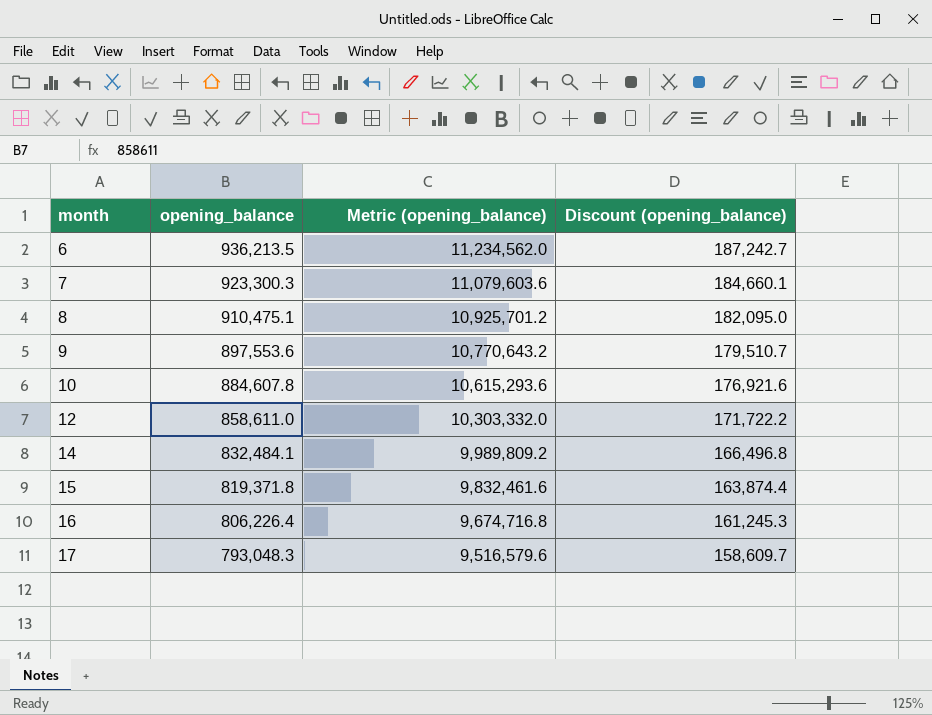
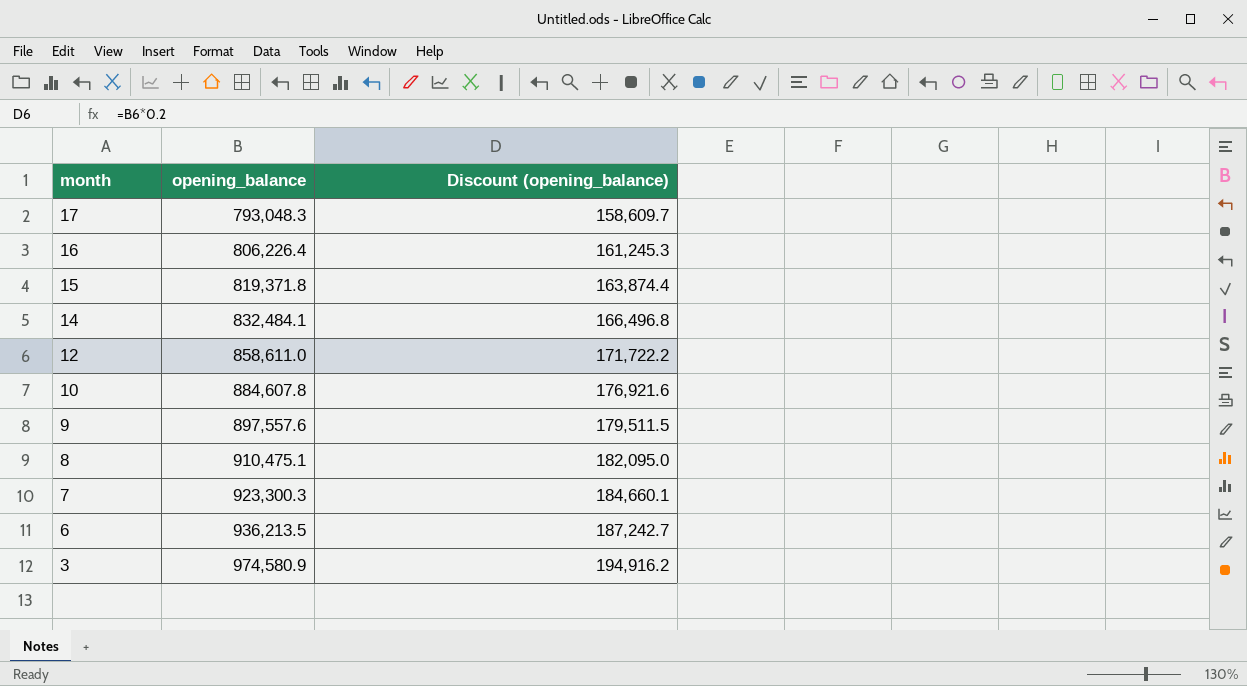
row order: month ascending -> month descending
column Metric (opening_balance) | formula: [opening_balance] * 12 -> none
9 | opening_balance: 897,553.6 -> 897,557.6
9 | Discount (opening_balance): 179,510.7 -> 179,511.5
row 3: none -> 974,580.9 | 194,916.2

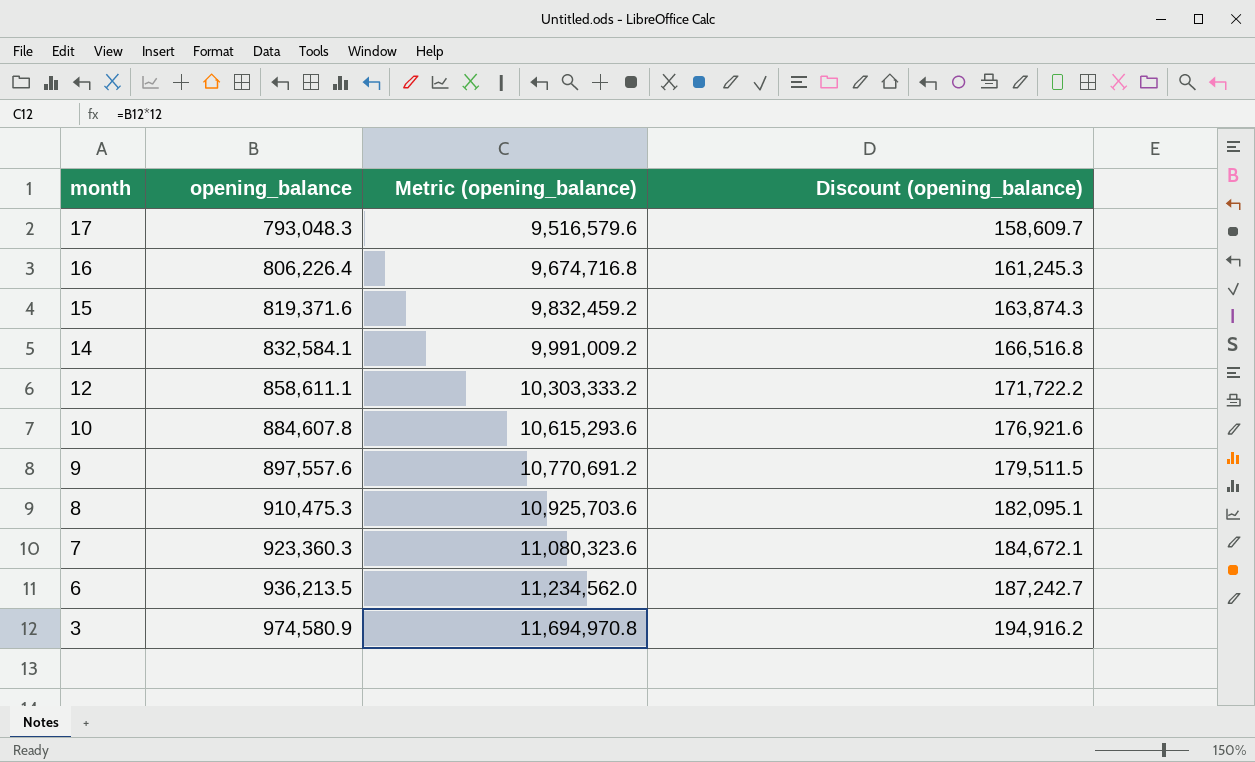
column Metric (opening_balance) | formula: none -> [opening_balance] * 12
15 | opening_balance: 819,371.8 -> 819,371.6
15 | Discount (opening_balance): 163,874.4 -> 163,874.3
14 | opening_balance: 832,484.1 -> 832,584.1
14 | Discount (opening_balance): 166,496.8 -> 166,516.8
12 | opening_balance: 858,611.0 -> 858,611.1
8 | opening_balance: 910,475.1 -> 910,475.3
8 | Discount (opening_balance): 182,095.0 -> 182,095.1
7 | opening_balance: 923,300.3 -> 923,360.3
7 | Discount (opening_balance): 184,660.1 -> 184,672.1

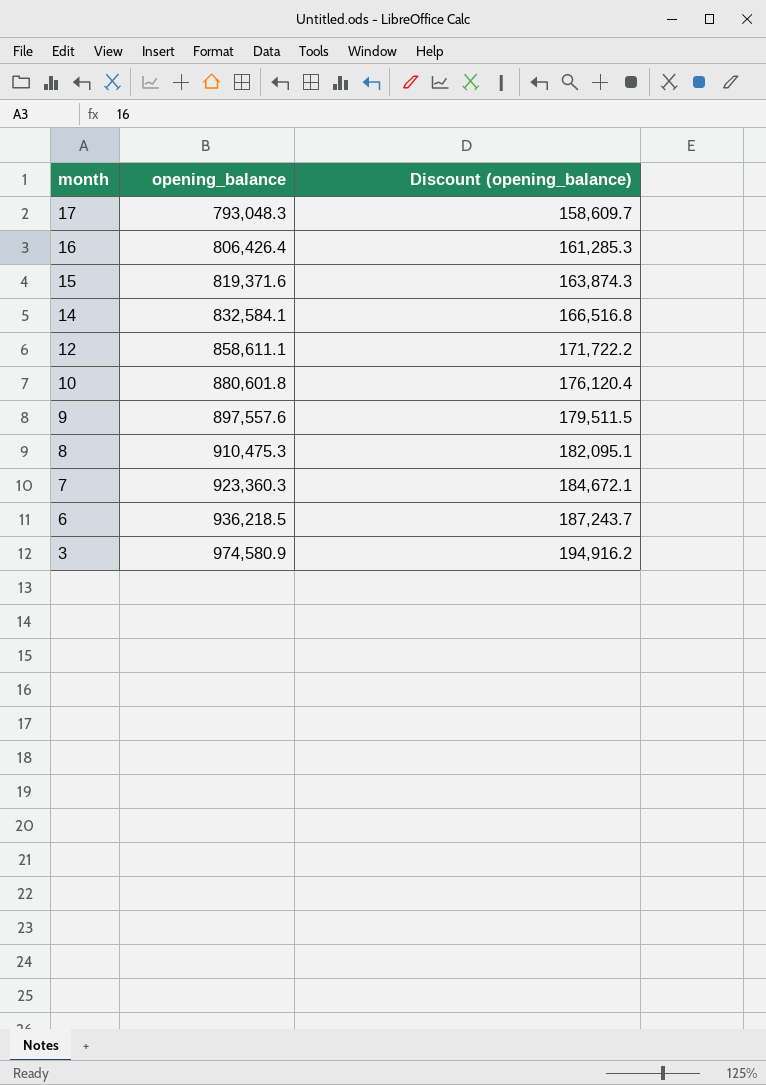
column Metric (opening_balance) | formula: [opening_balance] * 12 -> none
16 | opening_balance: 806,226.4 -> 806,426.4
16 | Discount (opening_balance): 161,245.3 -> 161,285.3
10 | opening_balance: 884,607.8 -> 880,601.8
10 | Discount (opening_balance): 176,921.6 -> 176,120.4
6 | opening_balance: 936,213.5 -> 936,218.5
6 | Discount (opening_balance): 187,242.7 -> 187,243.7

